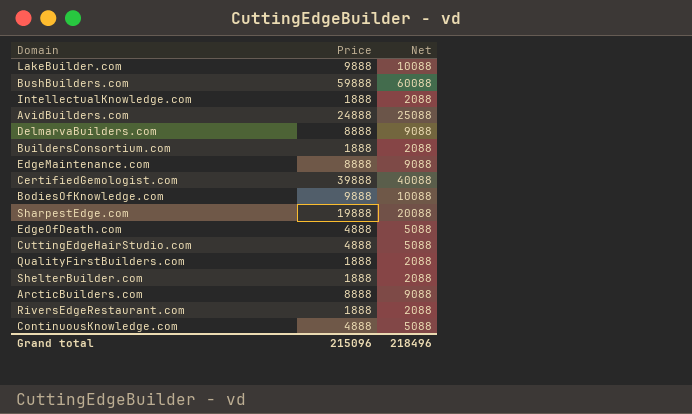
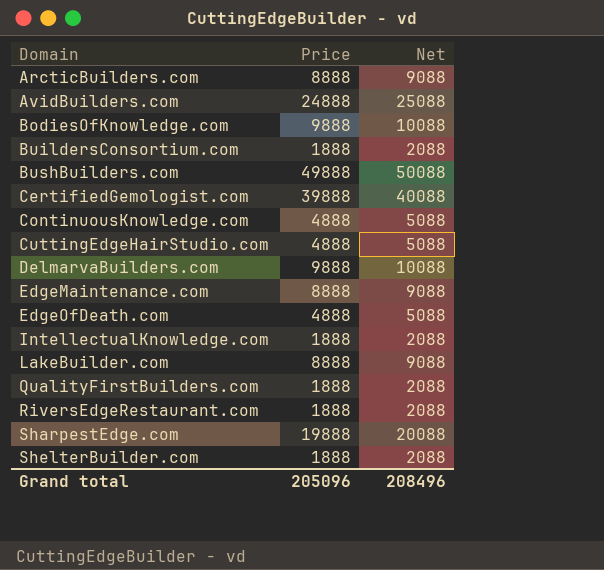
row order: none -> Domain ascending
BushBuilders.com | Price: 59888 -> 49888
BushBuilders.com | Net: 60088 -> 50088
DelmarvaBuilders.com | Price: 8888 -> 9888
DelmarvaBuilders.com | Net: 9088 -> 10088
LakeBuilder.com | Price: 9888 -> 8888
LakeBuilder.com | Net: 10088 -> 9088
Grand total | Price: 215096 -> 205096
Grand total | Net: 218496 -> 208496

